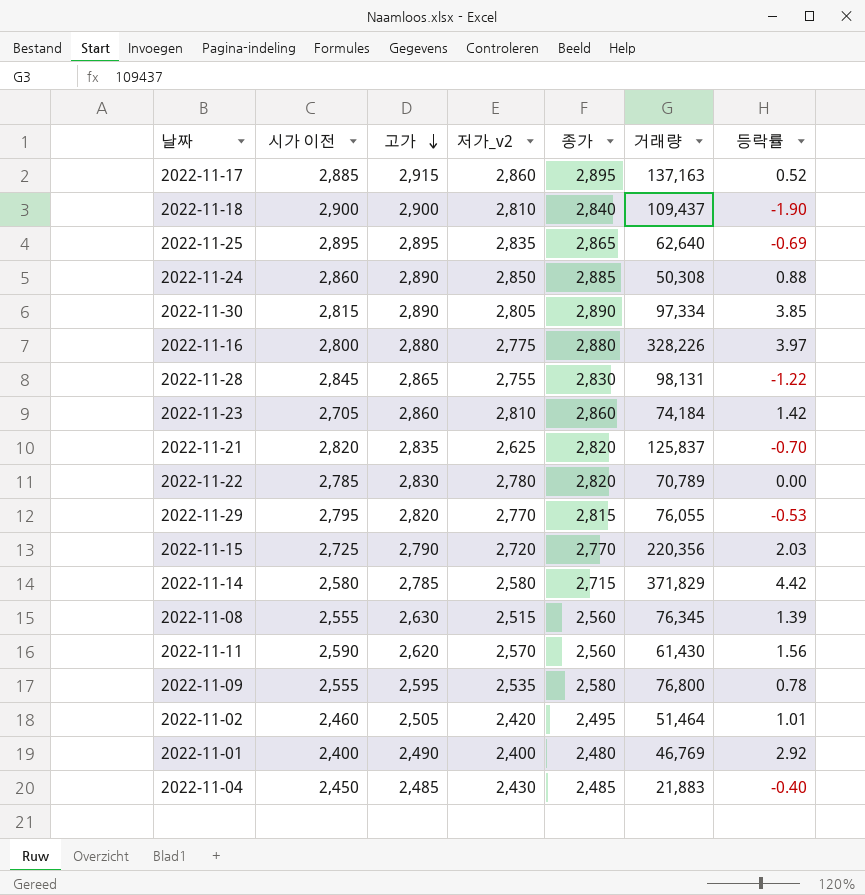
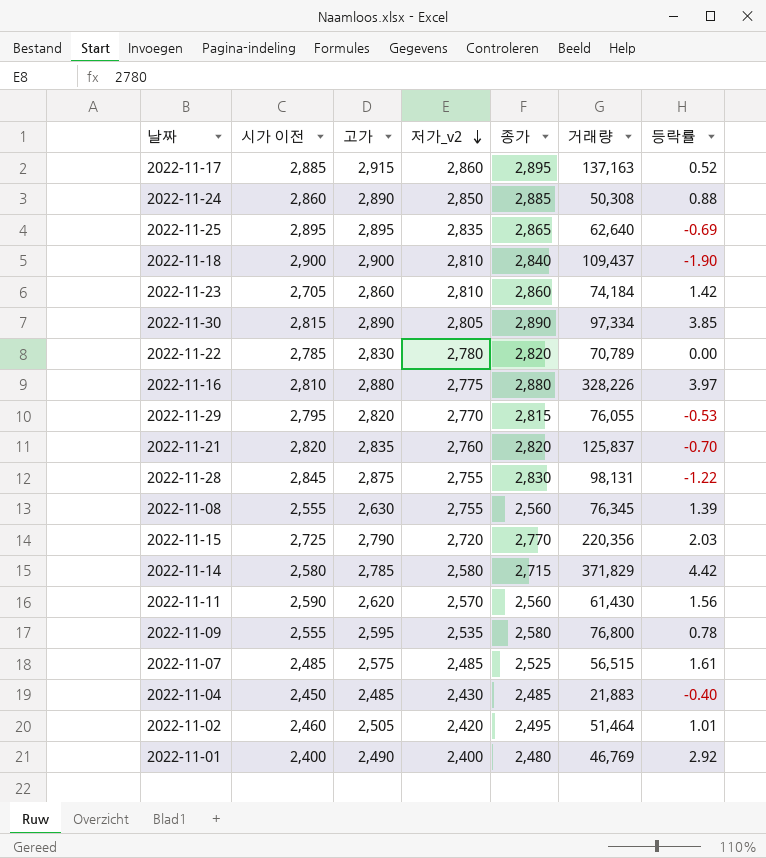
row order: 고가 descending -> 저가_v2 descending
2022-11-16 | 시가 이전: 2,800 -> 2,810
2022-11-21 | 저가_v2: 2,625 -> 2,760
2022-11-28 | 고가: 2,865 -> 2,875
2022-11-08 | 저가_v2: 2,515 -> 2,755
row 2022-11-07: none -> 2,485 | 2,575 | 2,485 | 2,525 | 56,515 | 1.61

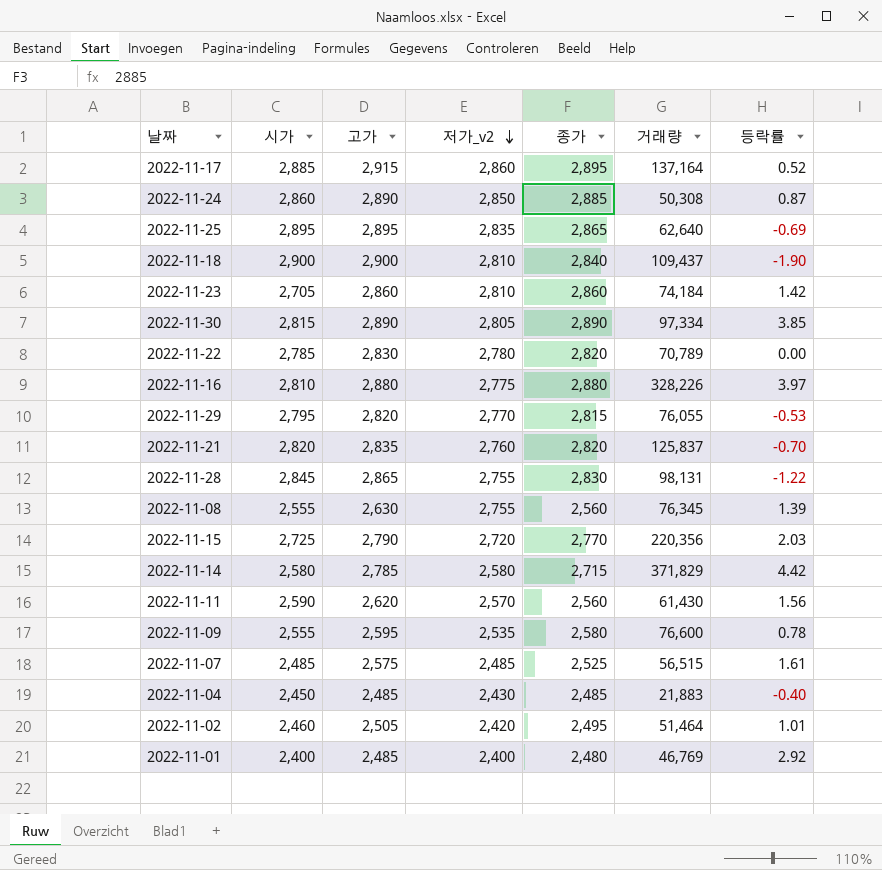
column name: 시가 이전 -> 시가
2022-11-17 | 거래량: 137,163 -> 137,164
2022-11-24 | 등락률: 0.88 -> 0.87
2022-11-28 | 고가: 2,875 -> 2,865
2022-11-09 | 거래량: 76,800 -> 76,600
2022-11-01 | 고가: 2,490 -> 2,485

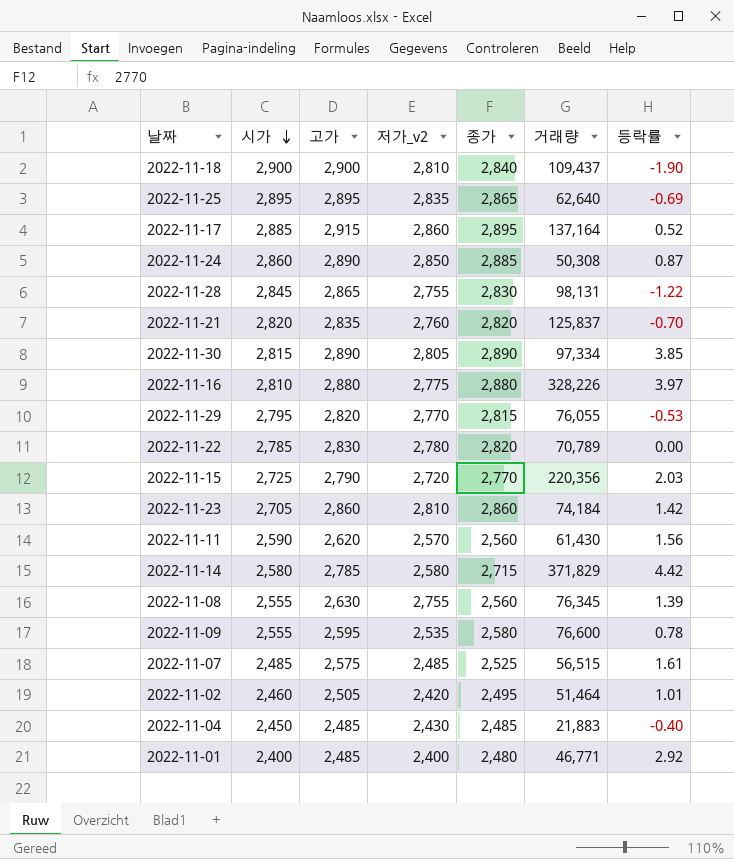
row order: 저가_v2 descending -> 시가 descending
2022-11-01 | 거래량: 46,769 -> 46,771

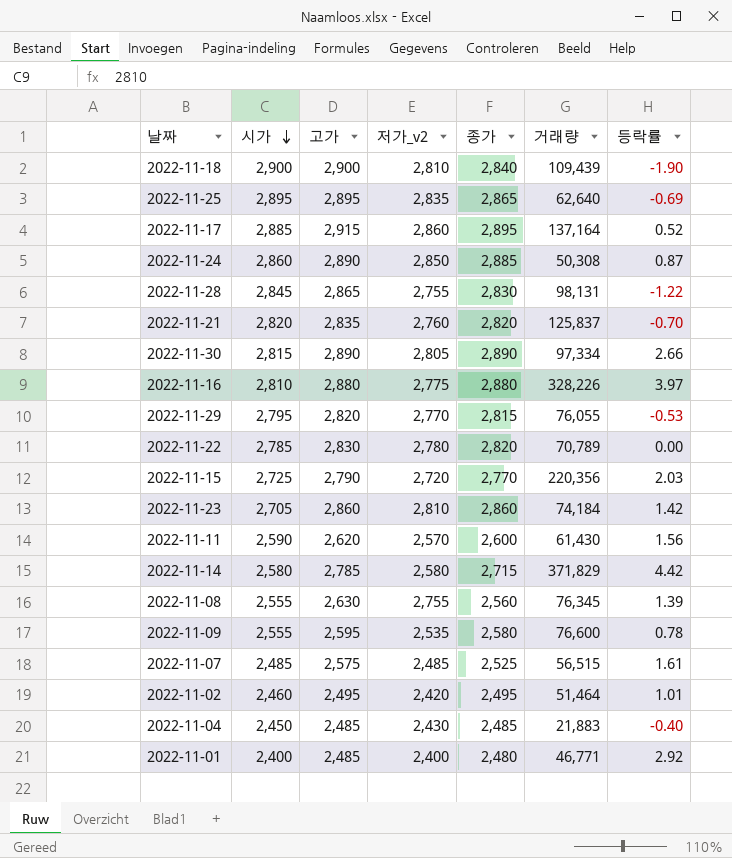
2022-11-18 | 거래량: 109,437 -> 109,439
2022-11-30 | 등락률: 3.85 -> 2.66
2022-11-11 | 종가: 2,560 -> 2,600
2022-11-02 | 고가: 2,505 -> 2,495

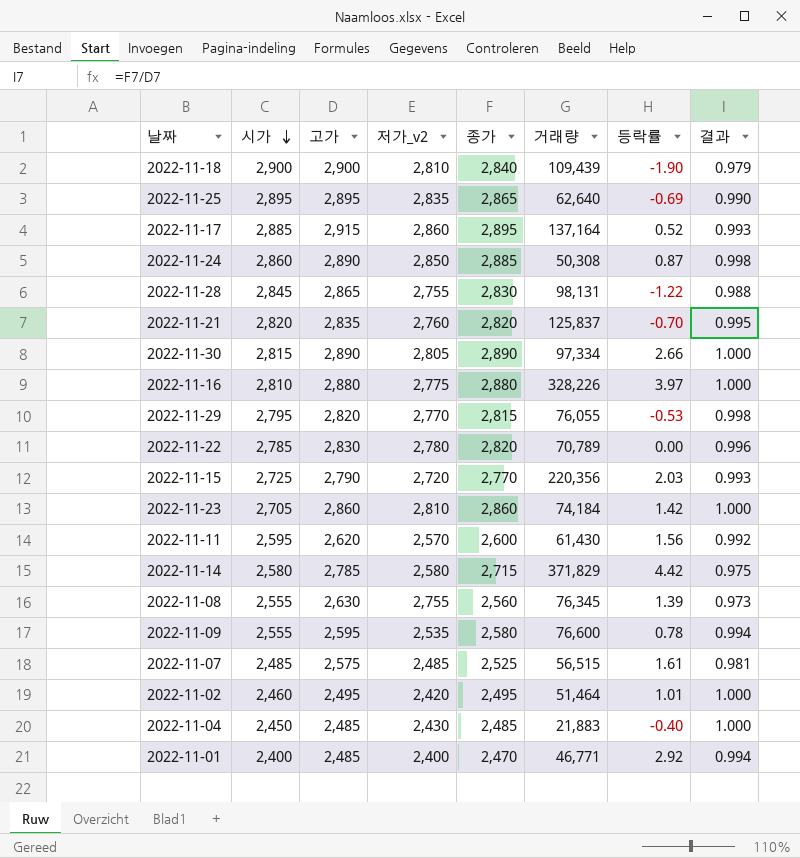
column 결과 | formula: none -> [종가] / [고가]
2022-11-11 | 시가: 2,590 -> 2,595
2022-11-01 | 종가: 2,480 -> 2,470

